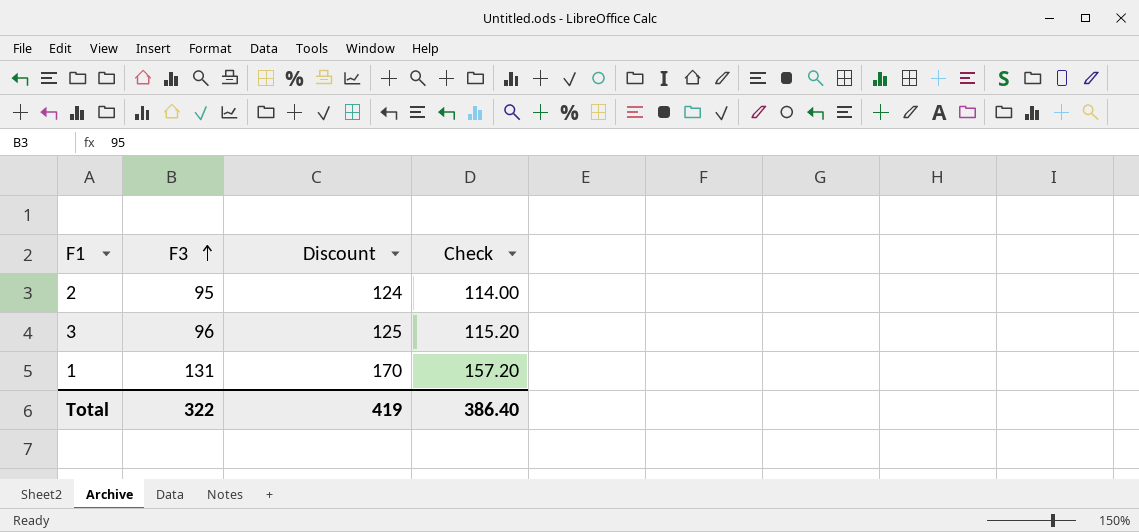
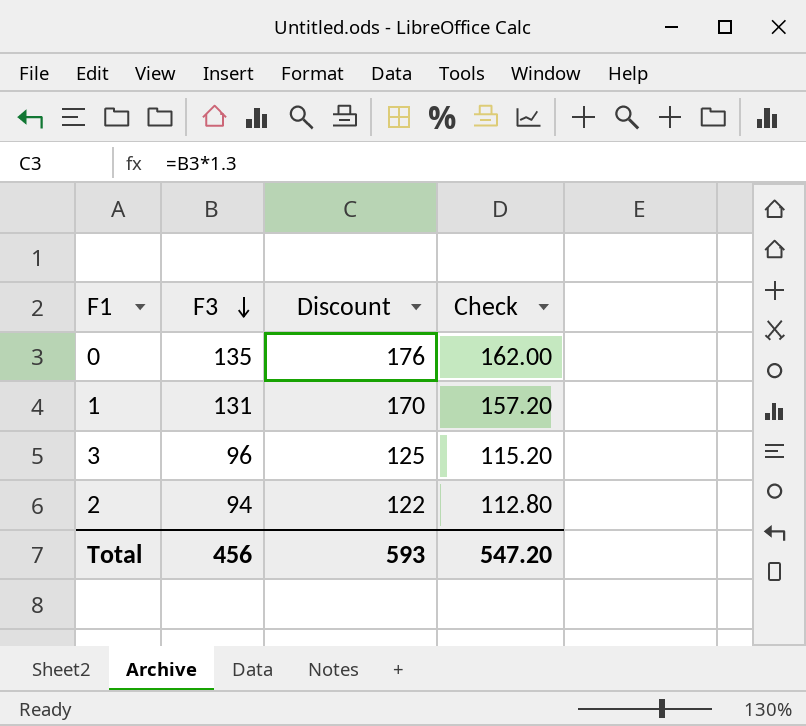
row order: F3 ascending -> F3 descending
row 0: none -> 135 | 176 | 162.00
2 | F3: 95 -> 94
2 | Discount: 124 -> 122
2 | Check: 114.00 -> 112.80
Total | F3: 322 -> 456
Total | Discount: 419 -> 593
Total | Check: 386.40 -> 547.20

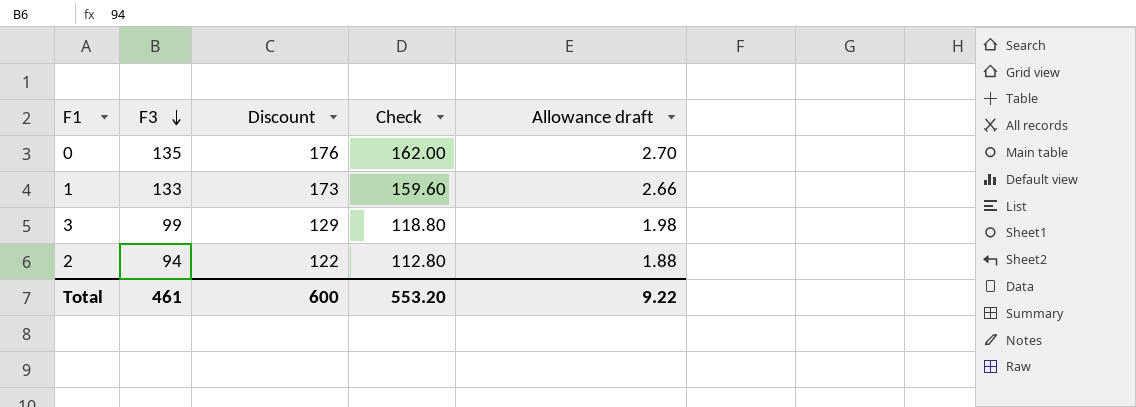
column Allowance draft | formula: none -> [F3] * 0.02
1 | F3: 131 -> 133
1 | Discount: 170 -> 173
1 | Check: 157.20 -> 159.60
3 | F3: 96 -> 99
3 | Discount: 125 -> 129
3 | Check: 115.20 -> 118.80
Total | F3: 456 -> 461
Total | Discount: 593 -> 600
Total | Check: 547.20 -> 553.20

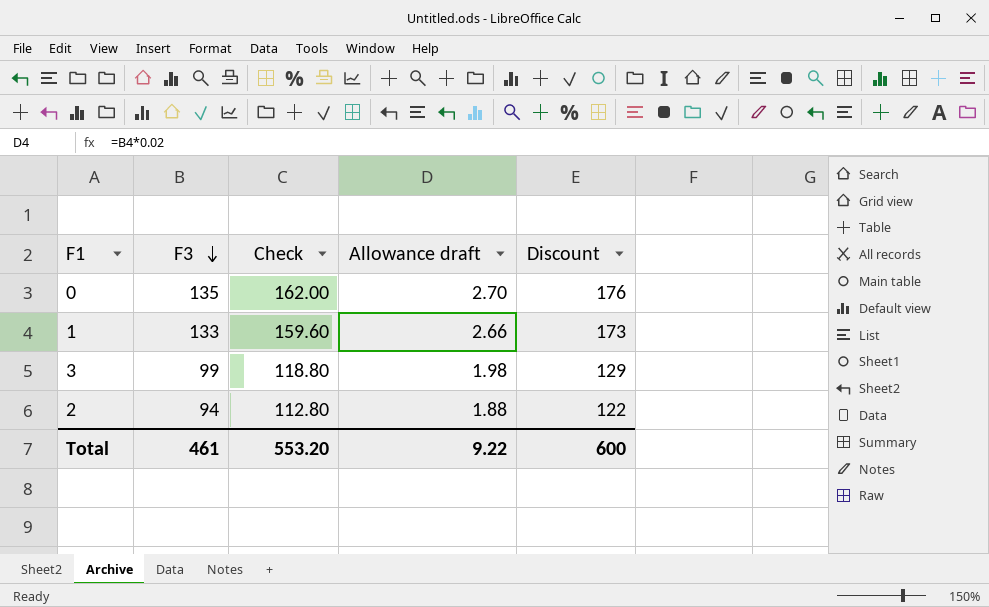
column Discount | position: 3 -> 5

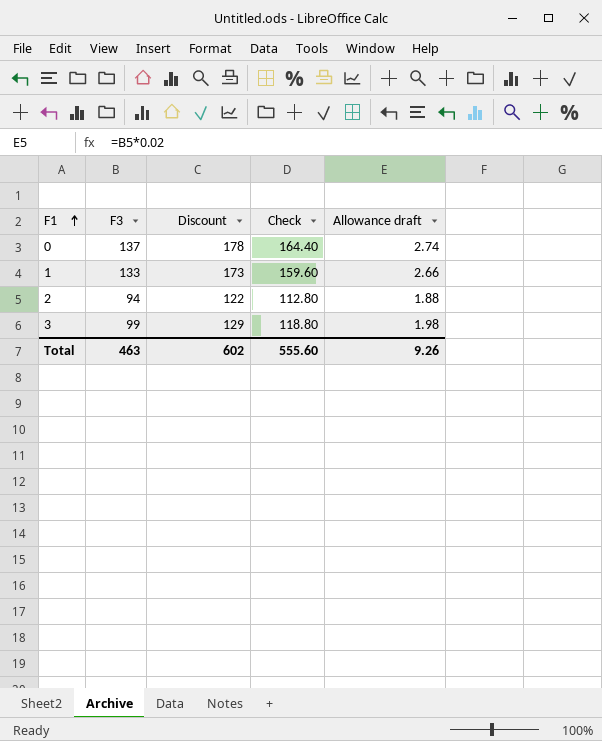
row order: F3 descending -> F1 ascending
column Discount | position: 5 -> 3
0 | F3: 135 -> 137
0 | Discount: 176 -> 178
0 | Check: 162.00 -> 164.40
0 | Allowance draft: 2.70 -> 2.74
Total | F3: 461 -> 463
Total | Discount: 600 -> 602
Total | Check: 553.20 -> 555.60
Total | Allowance draft: 9.22 -> 9.26

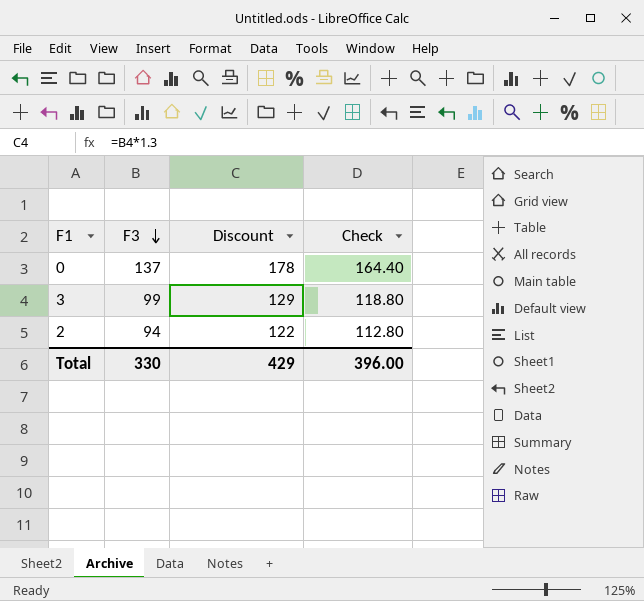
row order: F1 ascending -> F3 descending
column Allowance draft | formula: [F3] * 0.02 -> none
row 1: 133 | 173 | 159.60 | 2.66 -> none
Total | F3: 463 -> 330
Total | Discount: 602 -> 429
Total | Check: 555.60 -> 396.00

